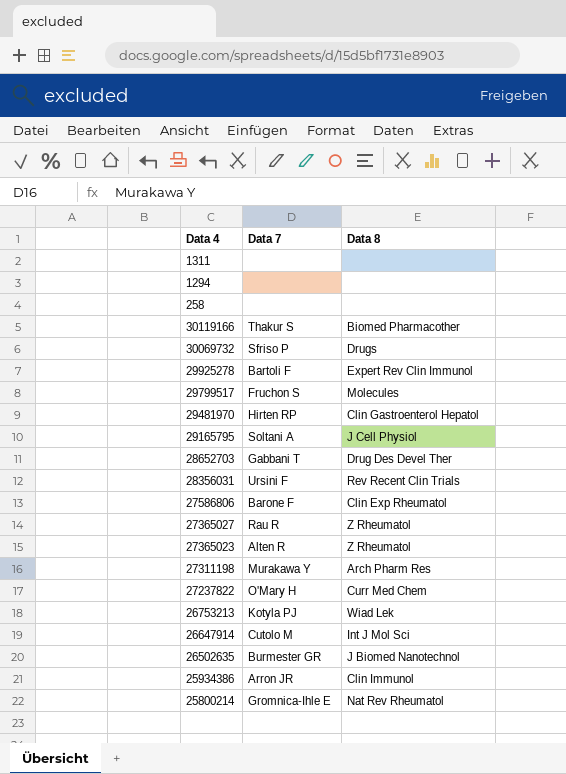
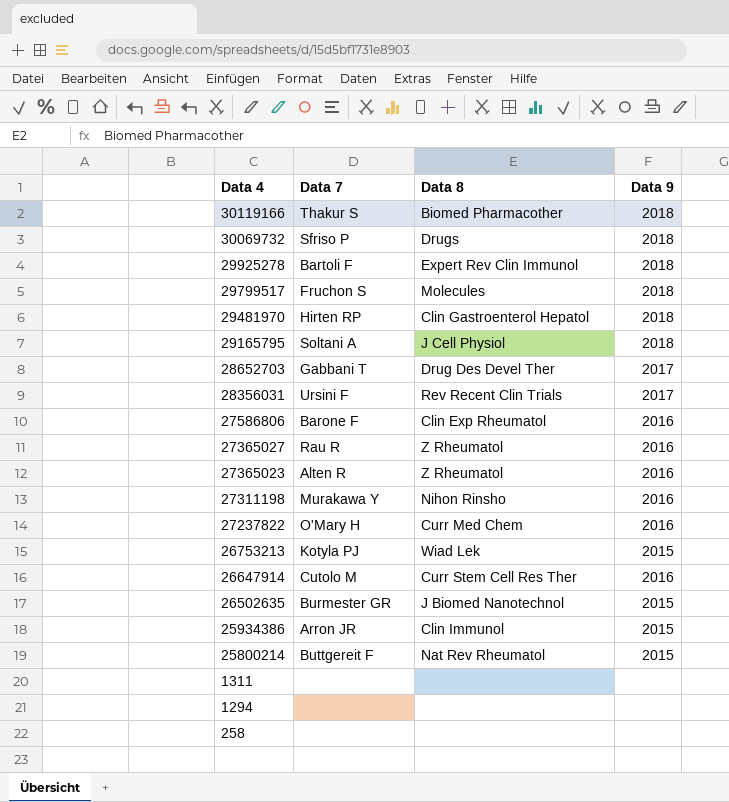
row order: none -> Data 4 descending
column Data 9 | position: none -> 4
27311198 | Data 8: Arch Pharm Res -> Nihon Rinsho
26647914 | Data 8: Int J Mol Sci -> Curr Stem Cell Res Ther
25800214 | Data 7: Gromnica-Ihle E -> Buttgereit F

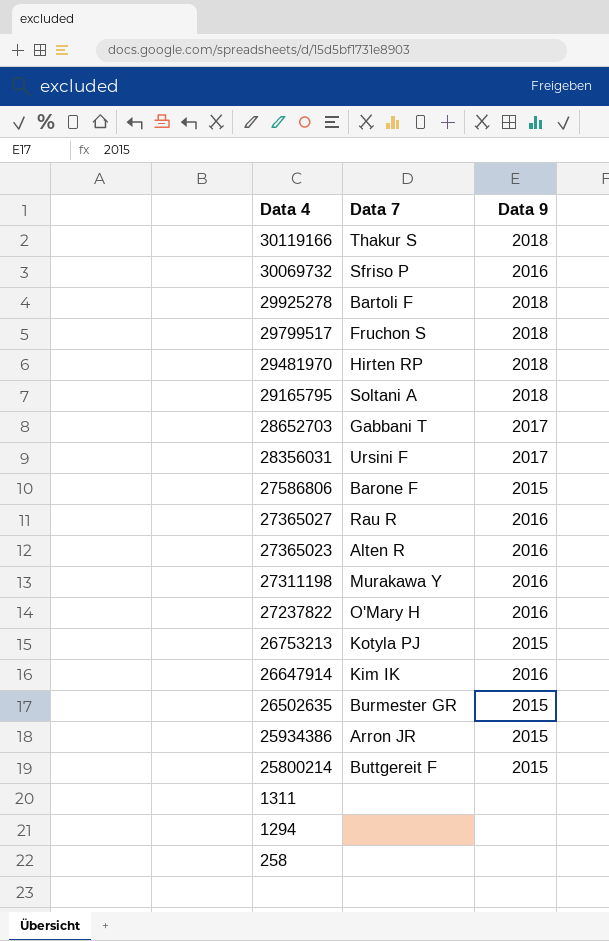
column Data 8 | position: 3 -> none
30069732 | Data 9: 2018 -> 2016
27586806 | Data 9: 2016 -> 2015
26647914 | Data 7: Cutolo M -> Kim IK

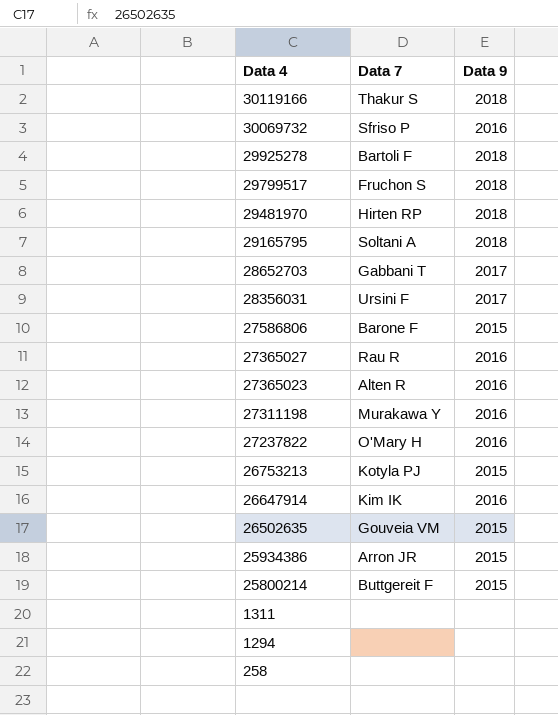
26502635 | Data 7: Burmester GR -> Gouveia VM

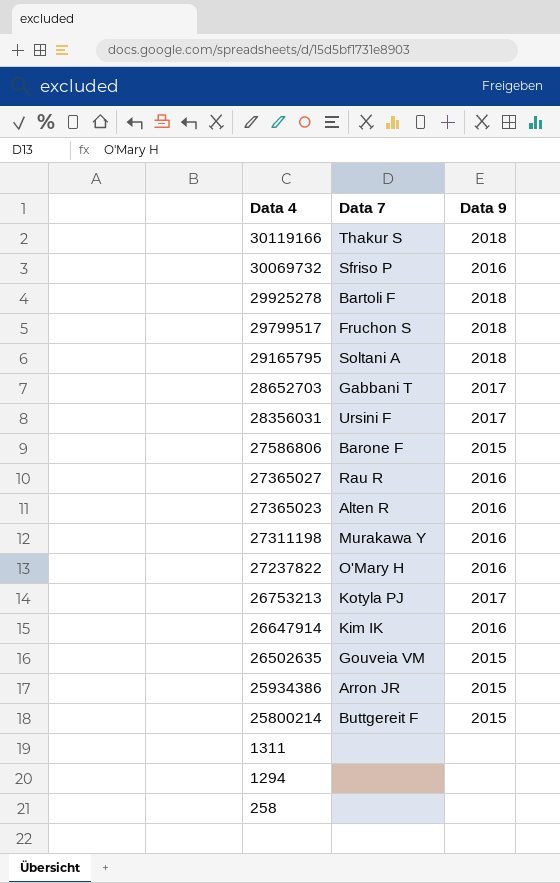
row 29481970: Hirten RP | 2018 -> none
26753213 | Data 9: 2015 -> 2017

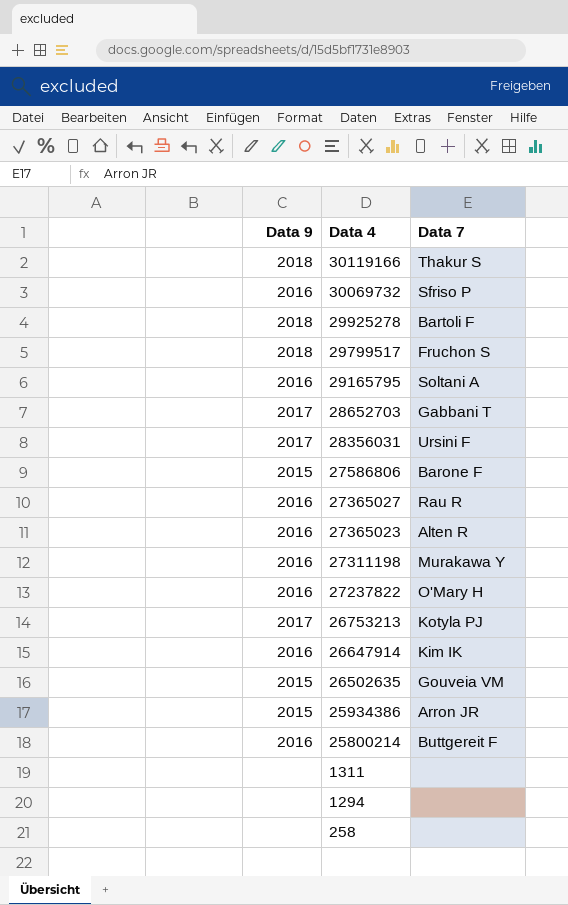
column Data 9 | position: 3 -> 1
29165795 | Data 9: 2018 -> 2016
25800214 | Data 9: 2015 -> 2016

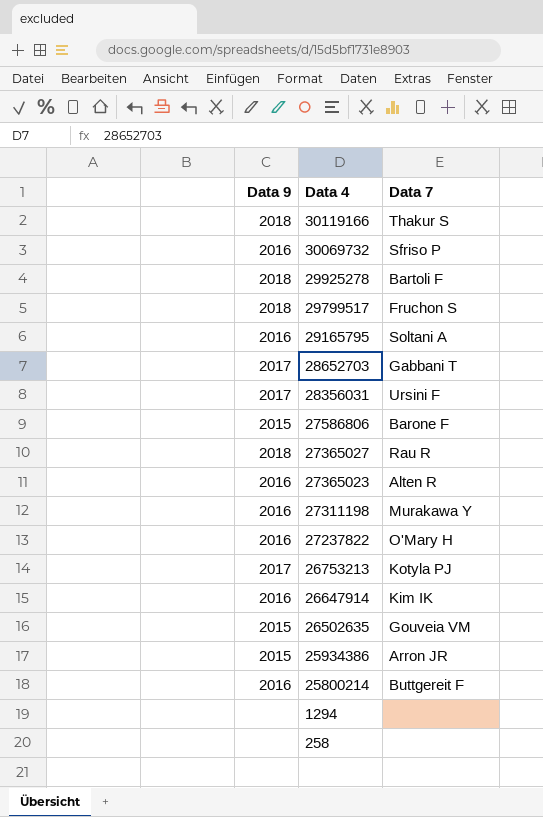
row 1311: none | none -> none
27365027 | Data 9: 2016 -> 2018

